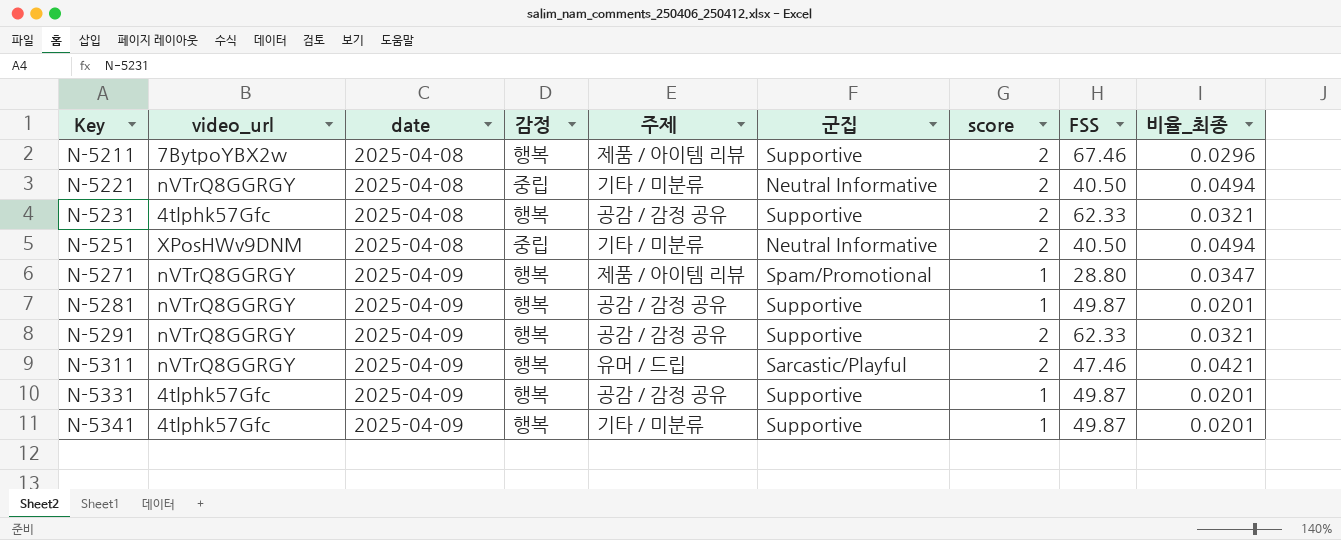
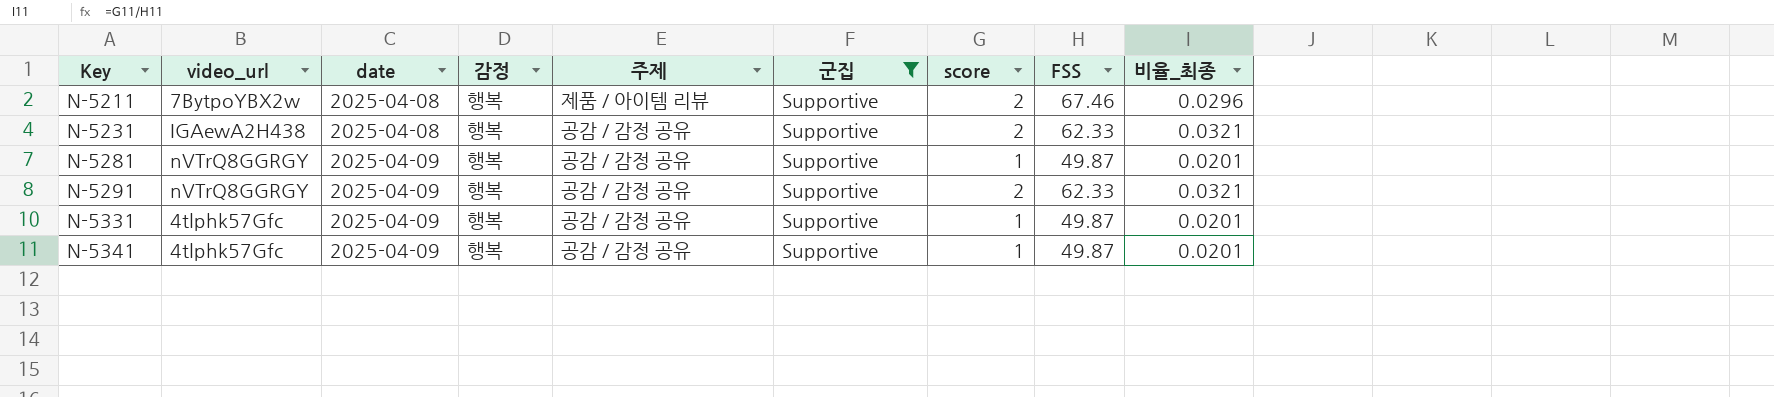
filter: none -> 군집 = Supportive
N-5231 | video_url: 4tlphk57Gfc -> IGAewA2H438
N-5341 | 주제: 기타 / 미분류 -> 공감 / 감정 공유

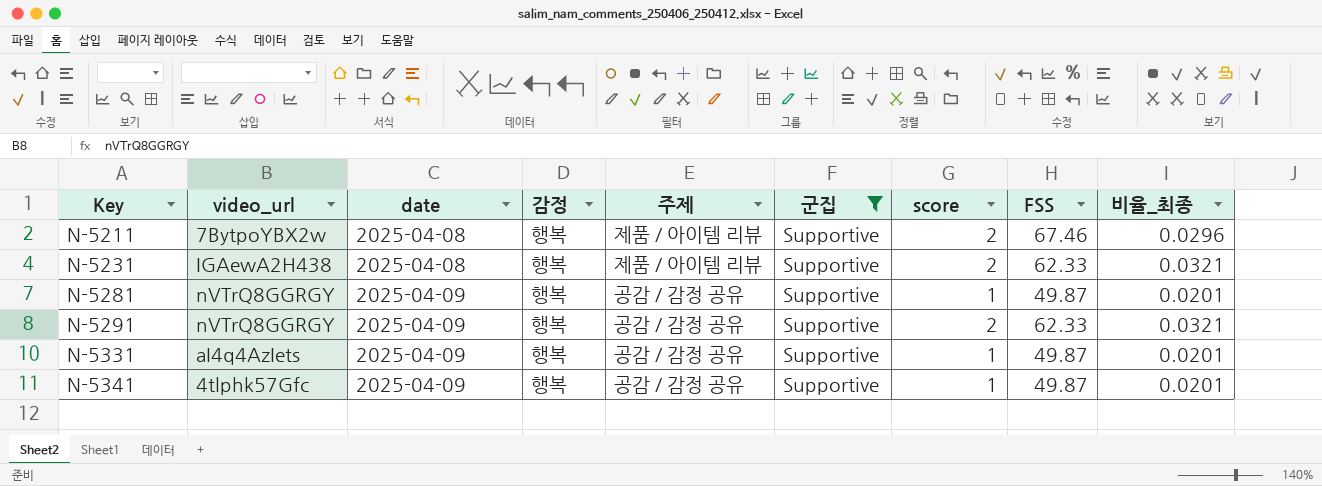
N-5231 | 주제: 공감 / 감정 공유 -> 제품 / 아이템 리뷰
N-5331 | video_url: 4tlphk57Gfc -> aI4q4AzIets

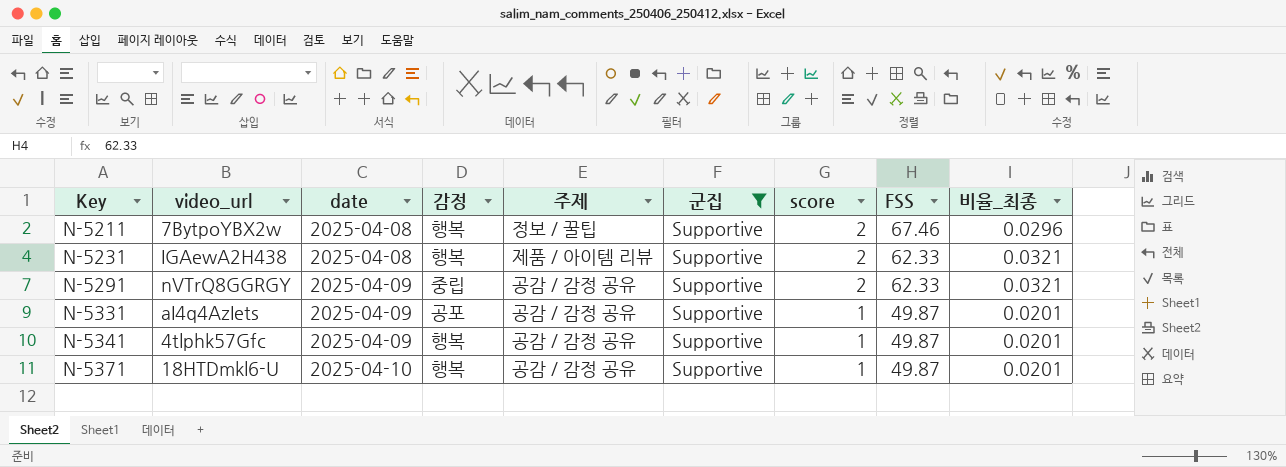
row N-5281: nVTrQ8GGRGY | 2025-04-09 | 행복 | 공감 / 감정 공유 | Supportive | 1 | 49.87 | 0.0201 -> none
N-5211 | 주제: 제품 / 아이템 리뷰 -> 정보 / 꿀팁
N-5291 | 감정: 행복 -> 중립
N-5331 | 감정: 행복 -> 공포
row N-5371: none -> 18HTDmkl6-U | 2025-04-10 | 행복 | 공감 / 감정 공유 | Supportive | 1 | 49.87 | 0.0201

